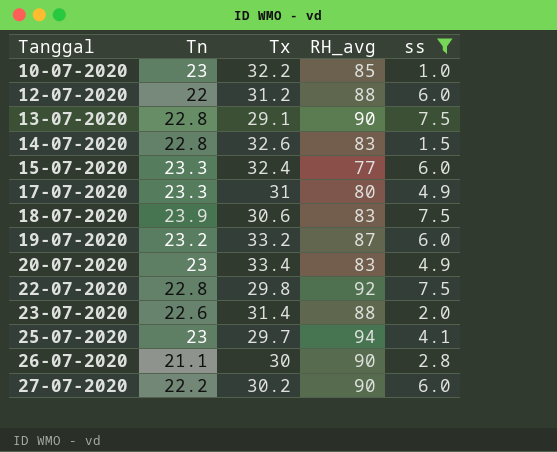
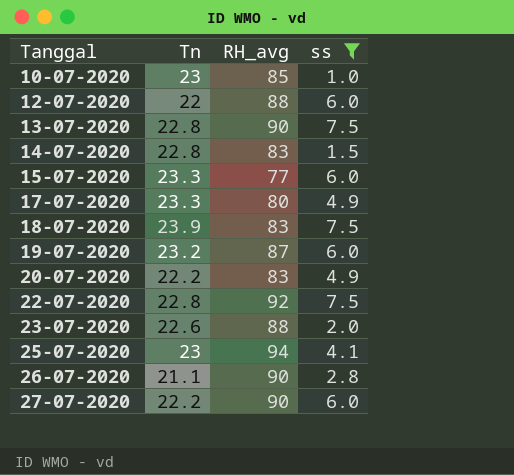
column Tx | position: 3 -> none
20-07-2020 | Tn: 23 -> 22.2

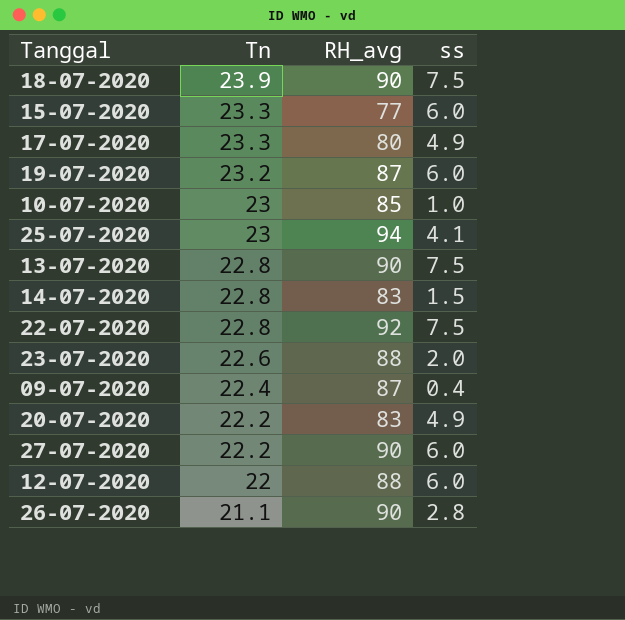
filter: ss != 0.4 -> none
row order: Tanggal ascending -> Tn descending
18-07-2020 | RH_avg: 83 -> 90

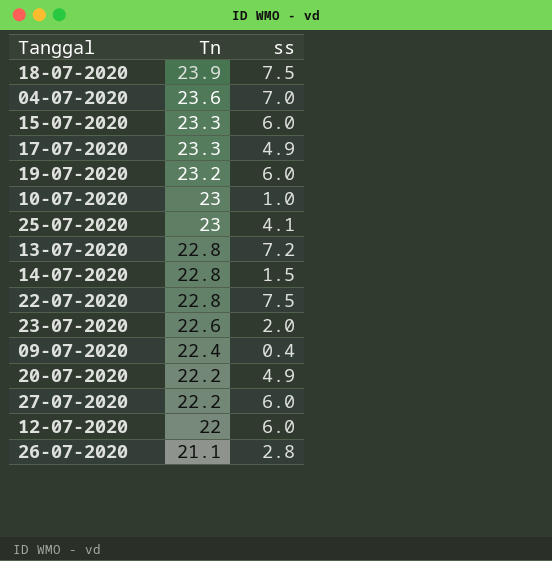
column RH_avg | position: 3 -> none
row 04-07-2020: none -> 23.6 | 7.0
13-07-2020 | ss: 7.5 -> 7.2

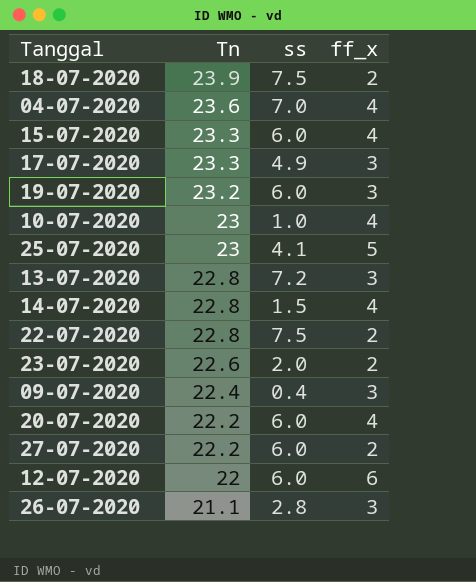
column ff_x | position: none -> 4
20-07-2020 | ss: 4.9 -> 6.0

